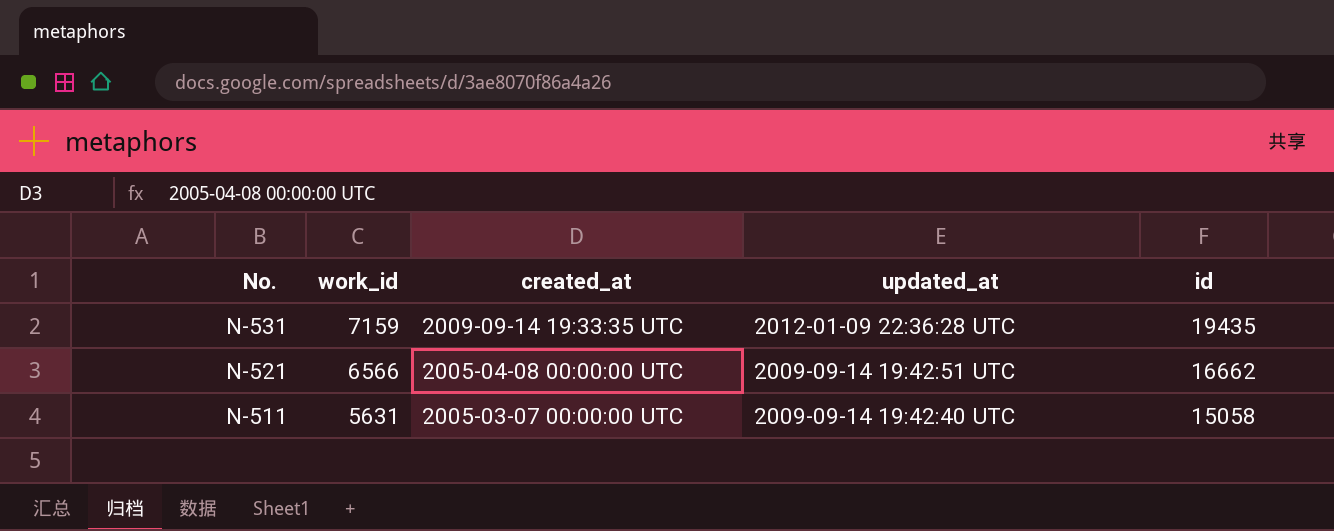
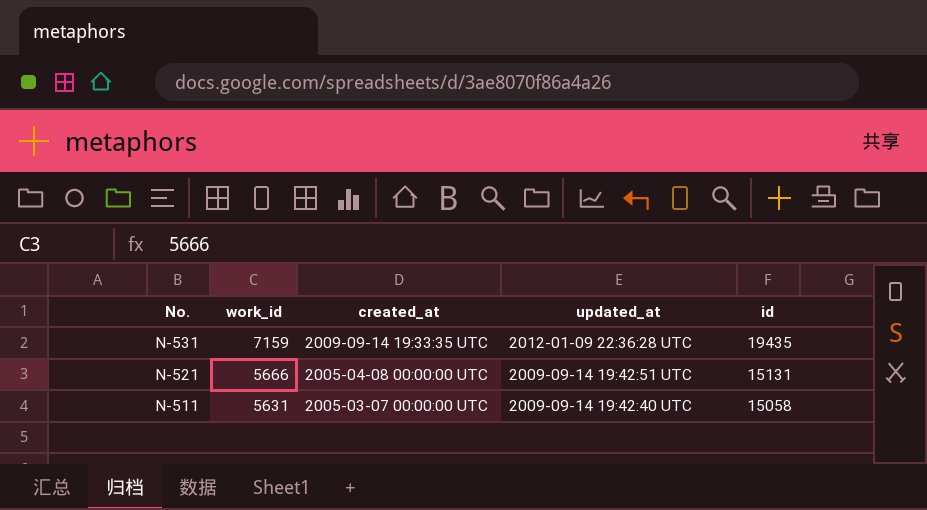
N-521 | work_id: 6566 -> 5666
N-521 | id: 16662 -> 15131

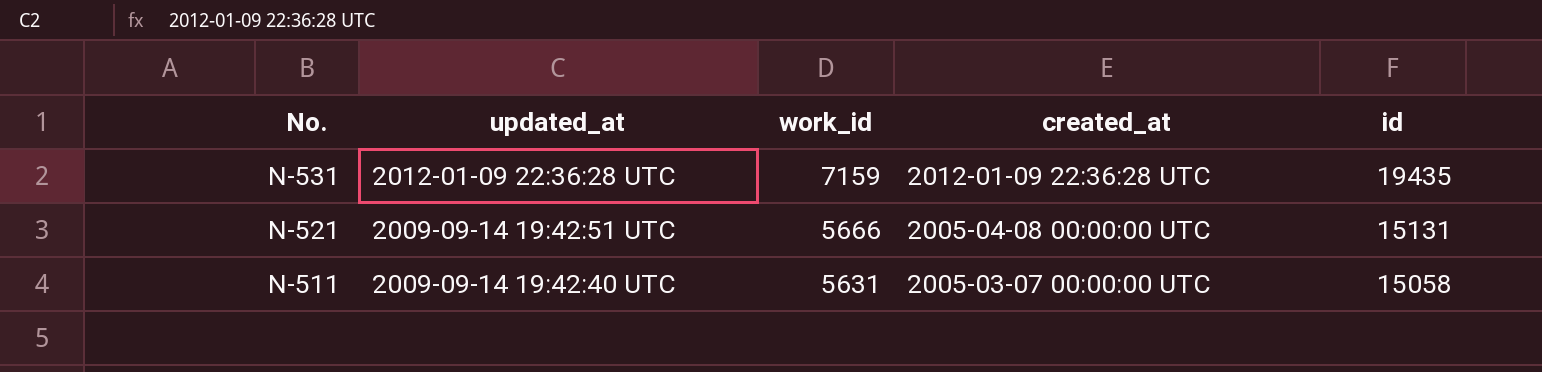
column updated_at | position: 4 -> 2
N-531 | created_at: 2009-09-14 19:33:35 UTC -> 2012-01-09 22:36:28 UTC

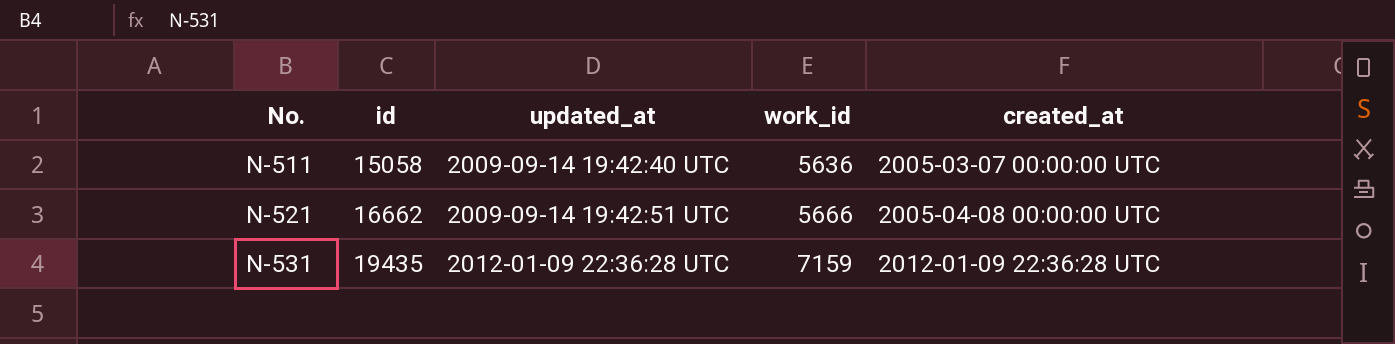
row order: No. descending -> No. ascending
column id | position: 5 -> 2
N-511 | work_id: 5631 -> 5636
N-521 | id: 15131 -> 16662

